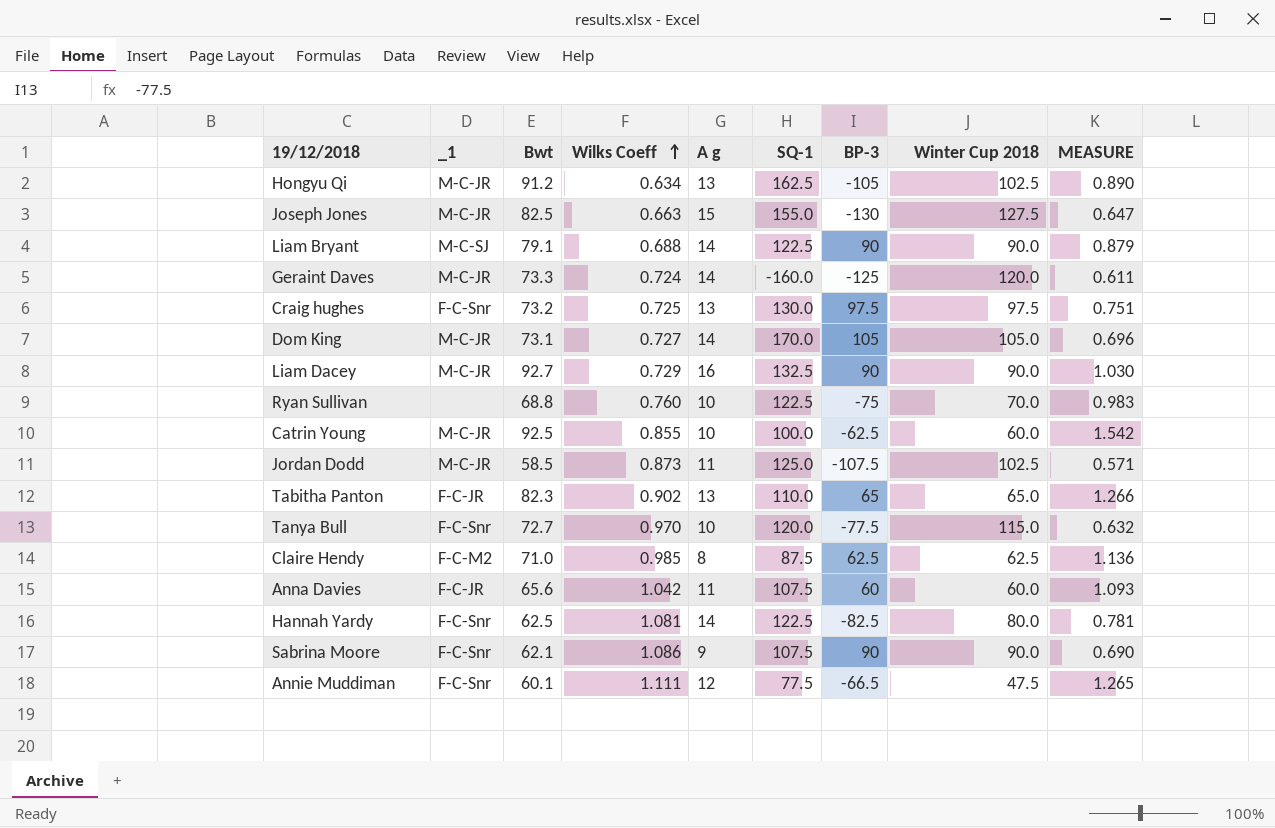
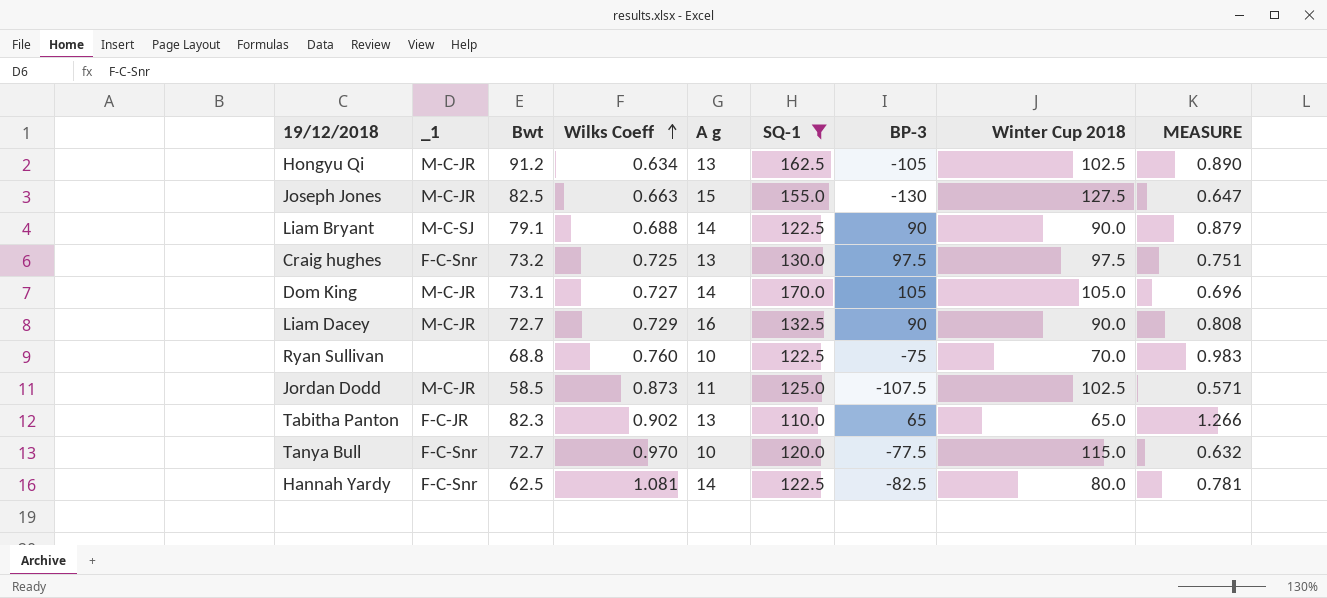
filter: none -> SQ-1 >= 110.0
Liam Dacey | Bwt: 92.7 -> 72.7
Liam Dacey | MEASURE: 1.030 -> 0.808

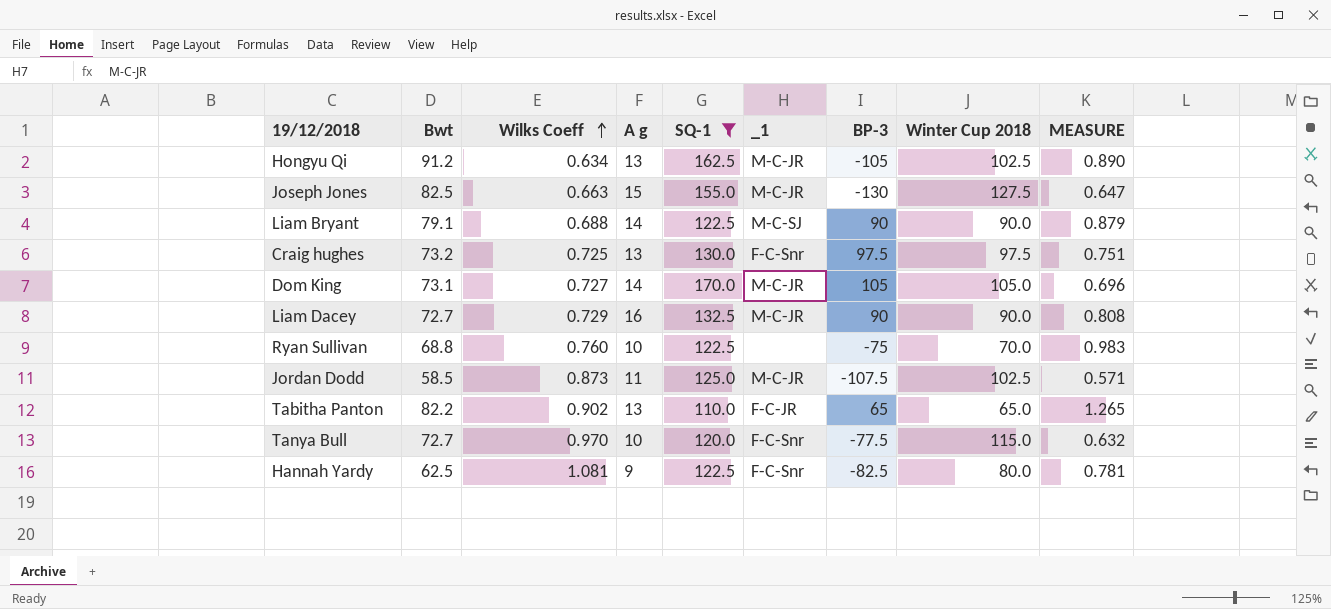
column _1 | position: 2 -> 6
Tabitha Panton | Bwt: 82.3 -> 82.2
Tabitha Panton | MEASURE: 1.266 -> 1.265
Hannah Yardy | A g: 14 -> 9

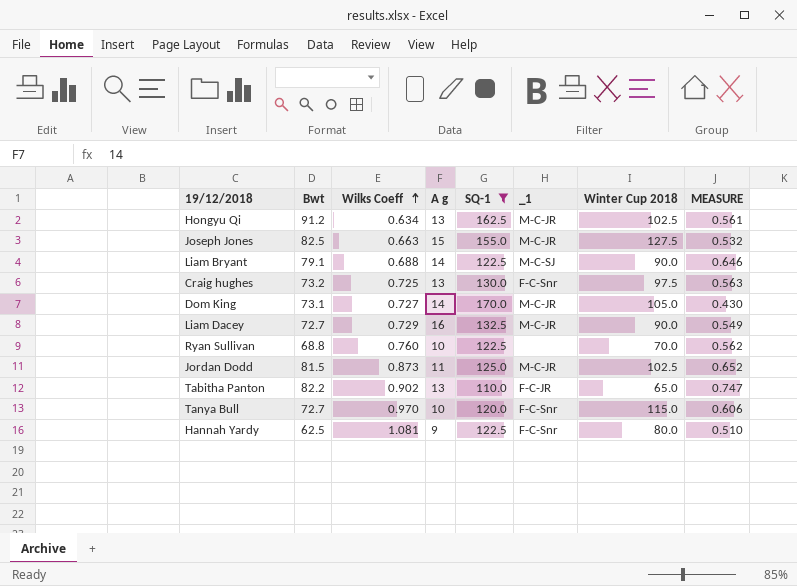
column BP-3 | position: 7 -> none
column MEASURE | formula: [Bwt] / [Winter Cup 2018] -> [Bwt] / [SQ-1]
Jordan Dodd | Bwt: 58.5 -> 81.5

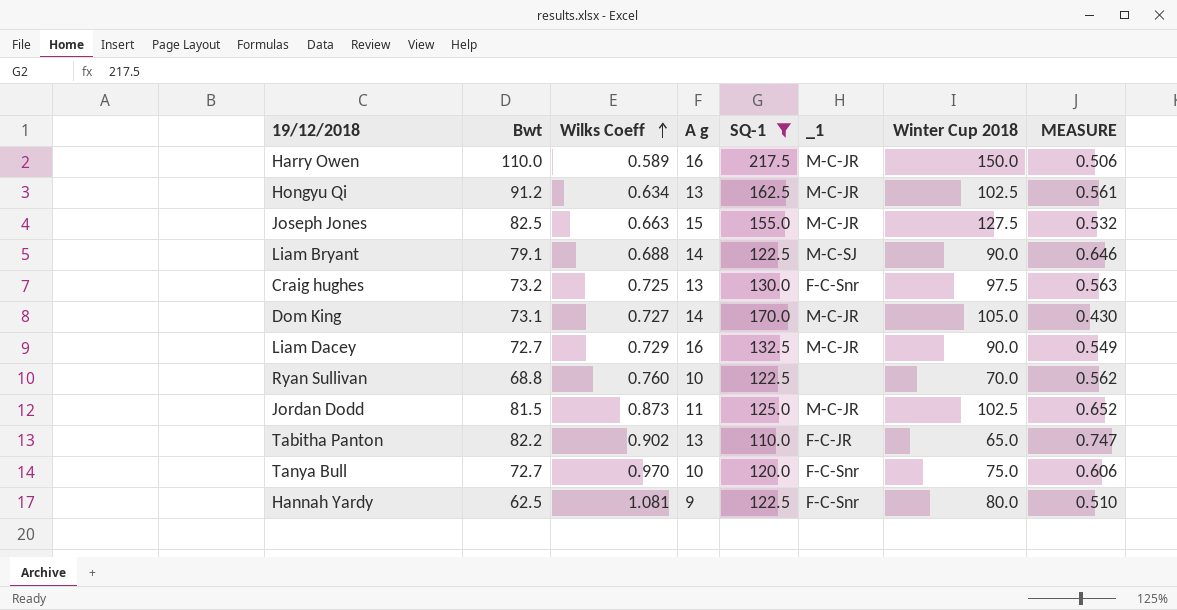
row Harry Owen: none -> 110.0 | 0.589 | 16 | 217.5 | M-C-JR | 150.0 | 0.506
Tanya Bull | Winter Cup 2018: 115.0 -> 75.0

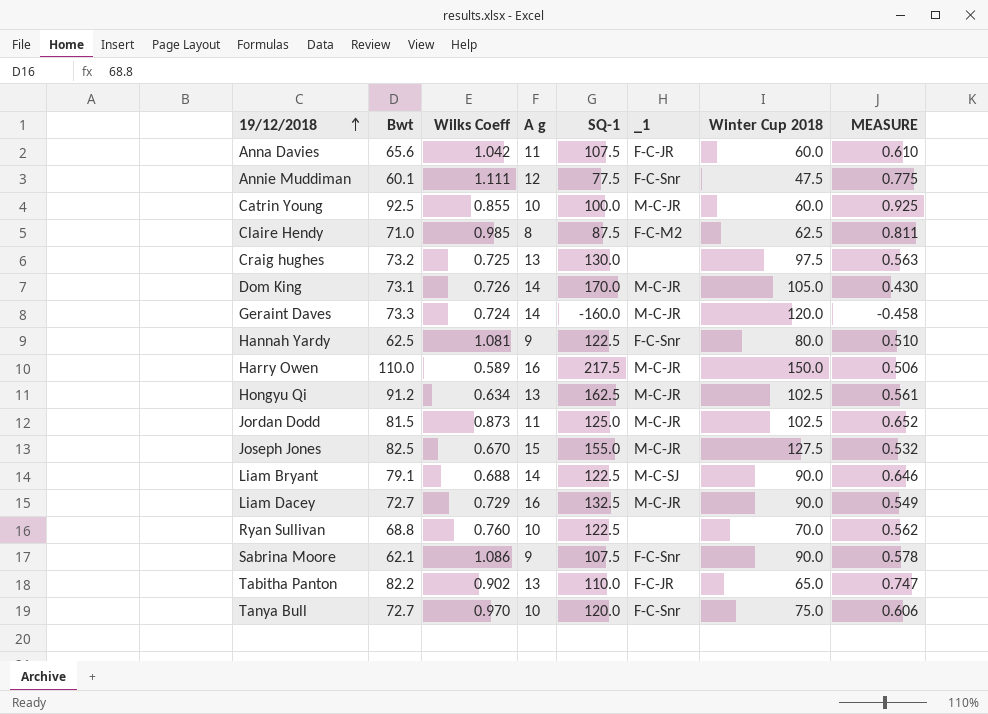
filter: SQ-1 >= 110.0 -> none
row order: Wilks Coeff ascending -> 19/12/2018 ascending
Craig hughes | _1: F-C-Snr -> none
Dom King | Wilks Coeff: 0.727 -> 0.726
Joseph Jones | Wilks Coeff: 0.663 -> 0.670

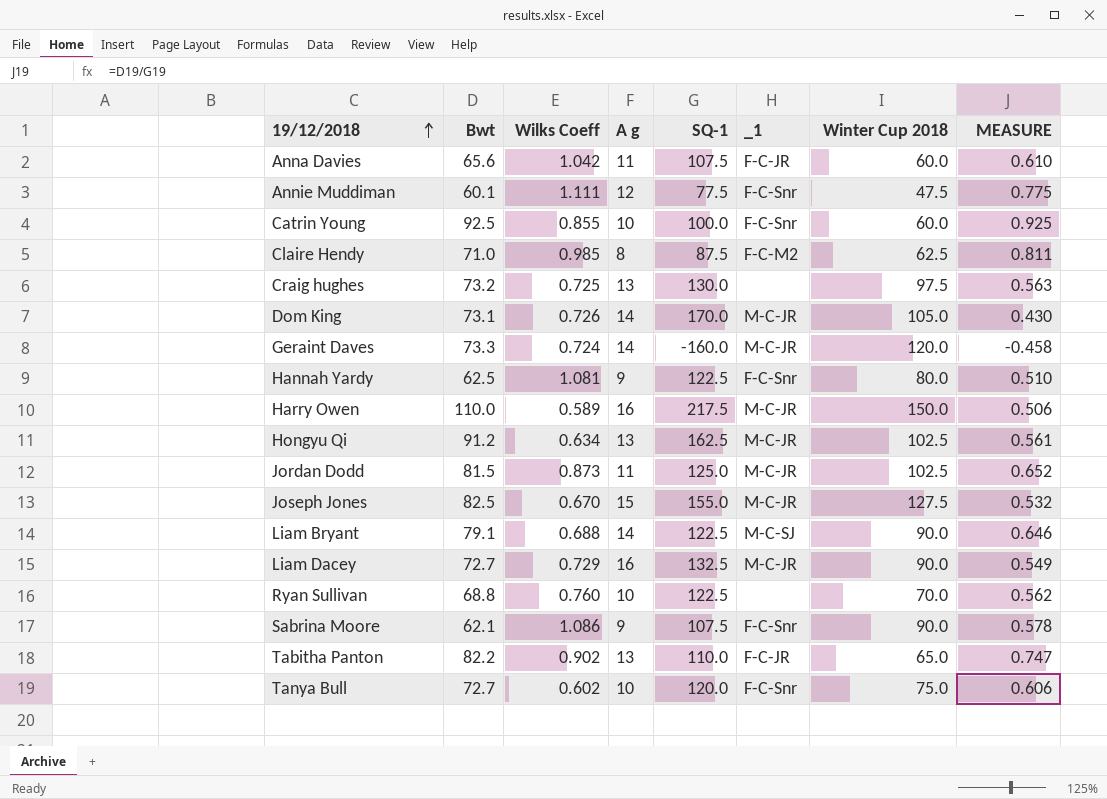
Catrin Young | _1: M-C-JR -> F-C-Snr
Tanya Bull | Wilks Coeff: 0.970 -> 0.602

